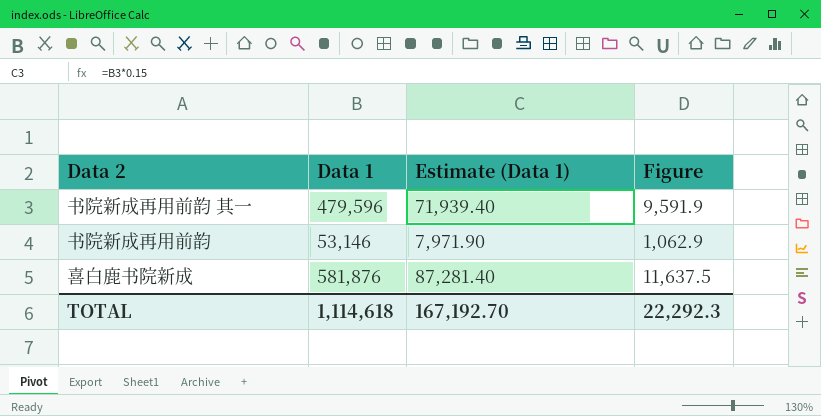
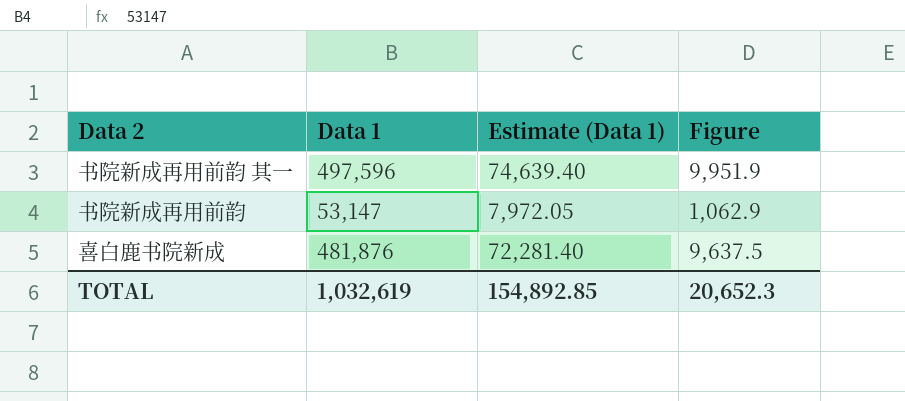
书院新成再用前韵 其一 | Data 1: 479,596 -> 497,596
书院新成再用前韵 其一 | Estimate (Data 1): 71,939.40 -> 74,639.40
书院新成再用前韵 其一 | Figure: 9,591.9 -> 9,951.9
书院新成再用前韵 | Data 1: 53,146 -> 53,147
书院新成再用前韵 | Estimate (Data 1): 7,971.90 -> 7,972.05
喜白鹿书院新成 | Data 1: 581,876 -> 481,876
喜白鹿书院新成 | Estimate (Data 1): 87,281.40 -> 72,281.40
喜白鹿书院新成 | Figure: 11,637.5 -> 9,637.5
TOTAL | Data 1: 1,114,618 -> 1,032,619
TOTAL | Estimate (Data 1): 167,192.70 -> 154,892.85
TOTAL | Figure: 22,292.3 -> 20,652.3

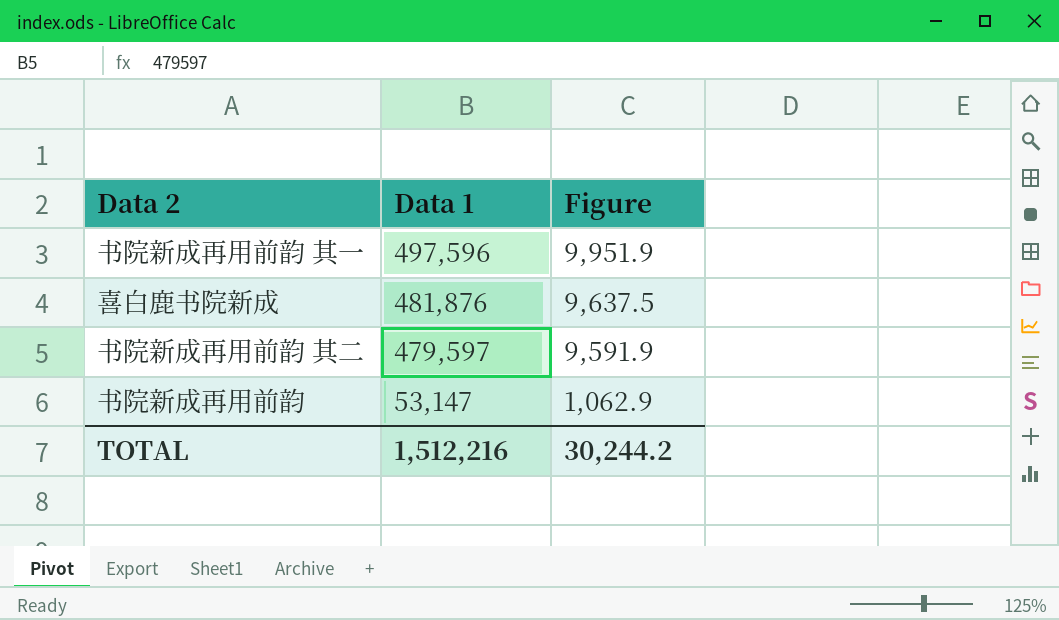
row order: none -> Data 1 descending
column Estimate (Data 1) | formula: [Data 1] * 0.15 -> none
row 书院新成再用前韵 其二: none -> 479,597 | 9,591.9
TOTAL | Data 1: 1,032,619 -> 1,512,216
TOTAL | Figure: 20,652.3 -> 30,244.2

